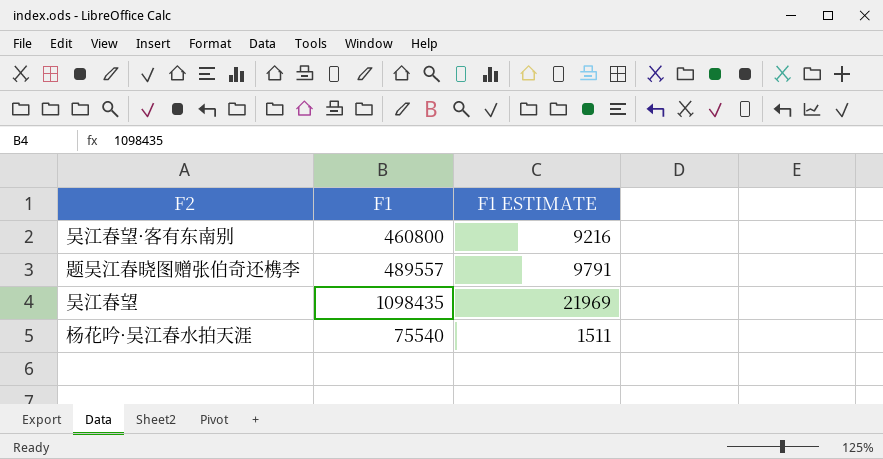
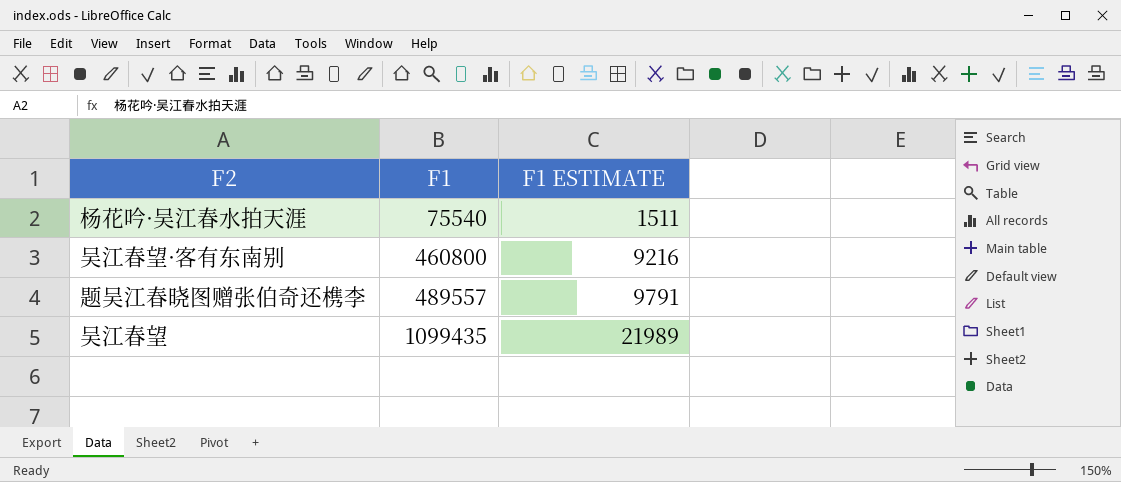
row order: none -> F1 ascending
吴江春望 | F1: 1098435 -> 1099435
吴江春望 | F1 ESTIMATE: 21969 -> 21989

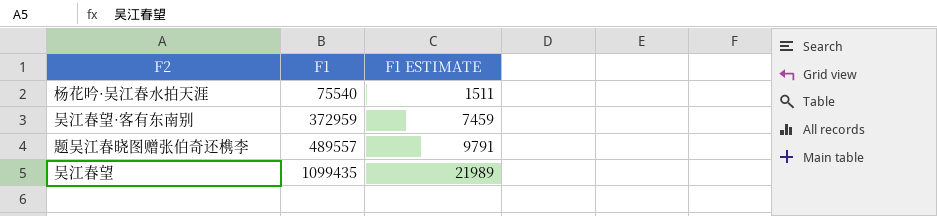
吴江春望·客有东南别 | F1: 460800 -> 372959
吴江春望·客有东南别 | F1 ESTIMATE: 9216 -> 7459

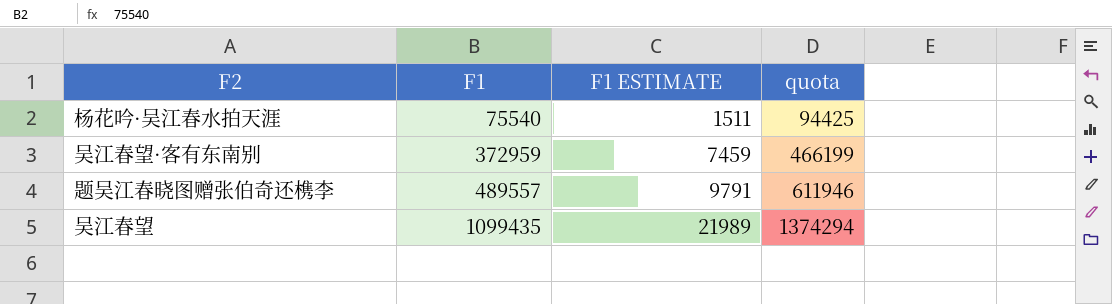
column quota | formula: none -> [F1] * 1.25

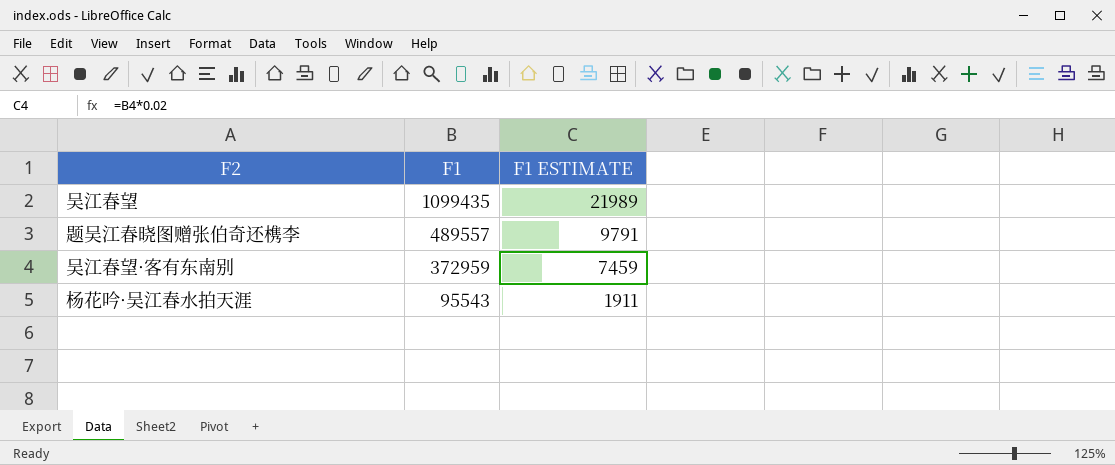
row order: F1 ascending -> F1 descending
column quota | formula: [F1] * 1.25 -> none
杨花吟·吴江春水拍天涯 | F1: 75540 -> 95543
杨花吟·吴江春水拍天涯 | F1 ESTIMATE: 1511 -> 1911

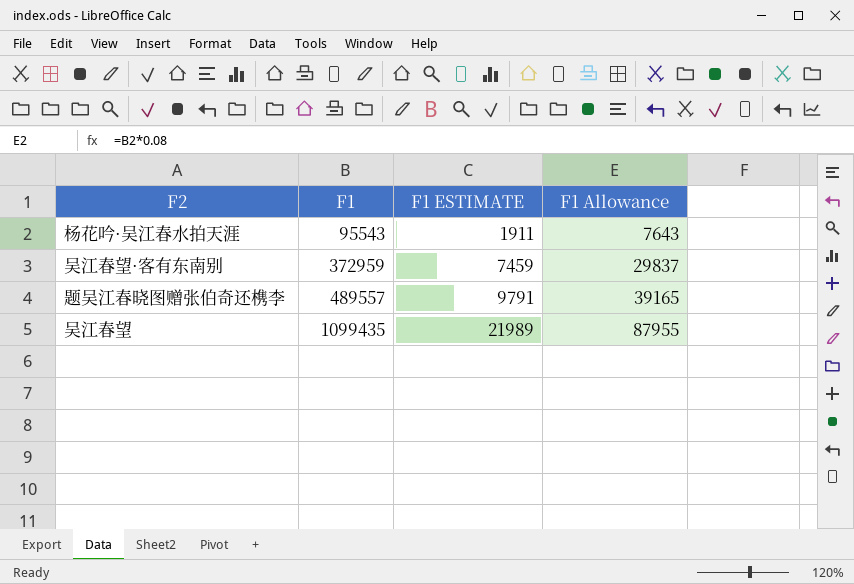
row order: F1 descending -> F1 ascending
column F1 Allowance | formula: none -> [F1] * 0.08

